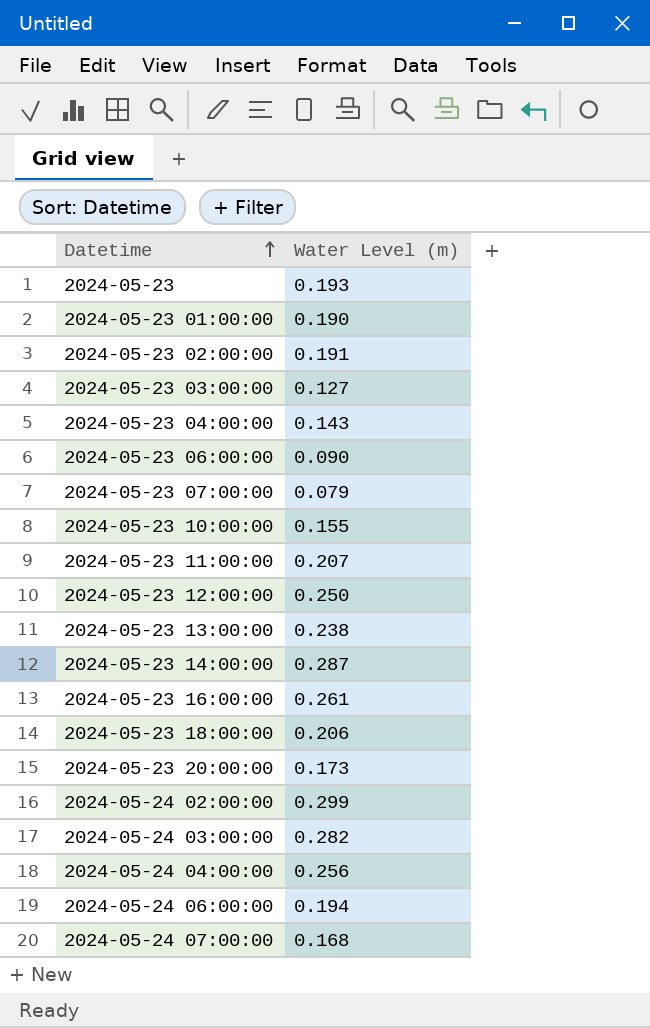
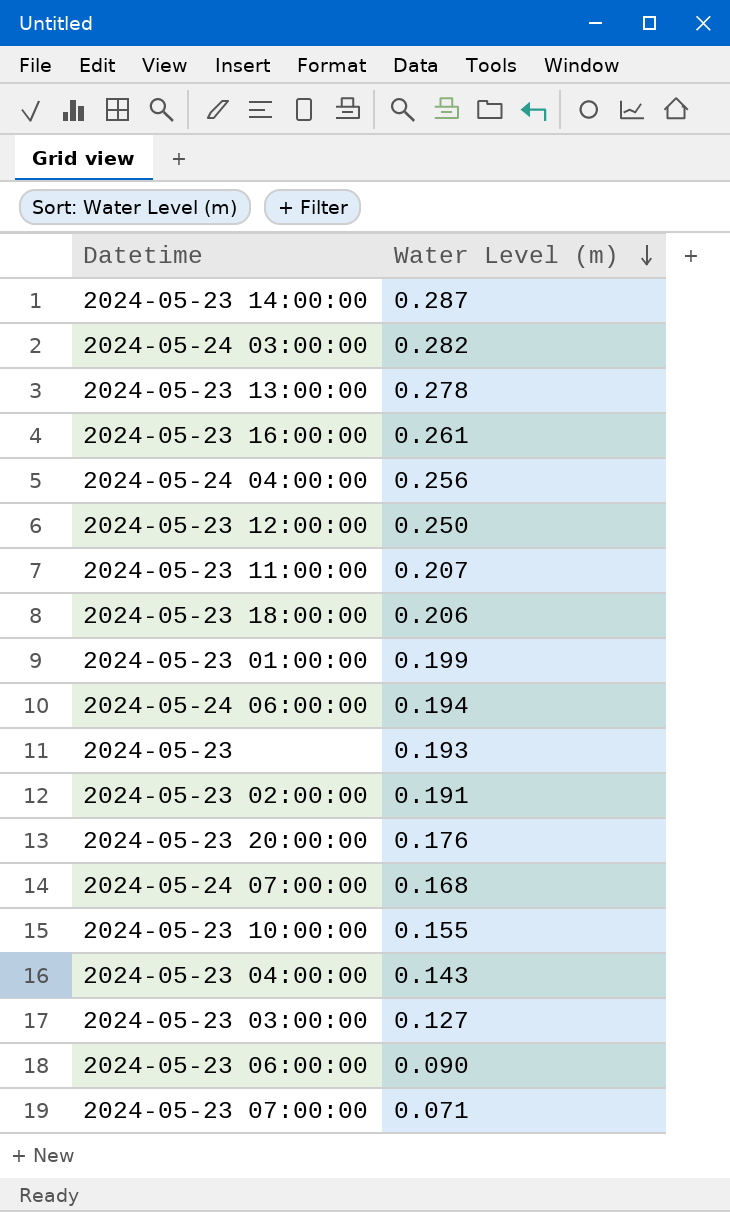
row order: Datetime ascending -> Water Level (m) descending
row 2024-05-24 02:00:00: 0.299 -> none
2024-05-23 13:00:00 | Water Level (m): 0.238 -> 0.278
2024-05-23 01:00:00 | Water Level (m): 0.190 -> 0.199
2024-05-23 20:00:00 | Water Level (m): 0.173 -> 0.176
2024-05-23 07:00:00 | Water Level (m): 0.079 -> 0.071

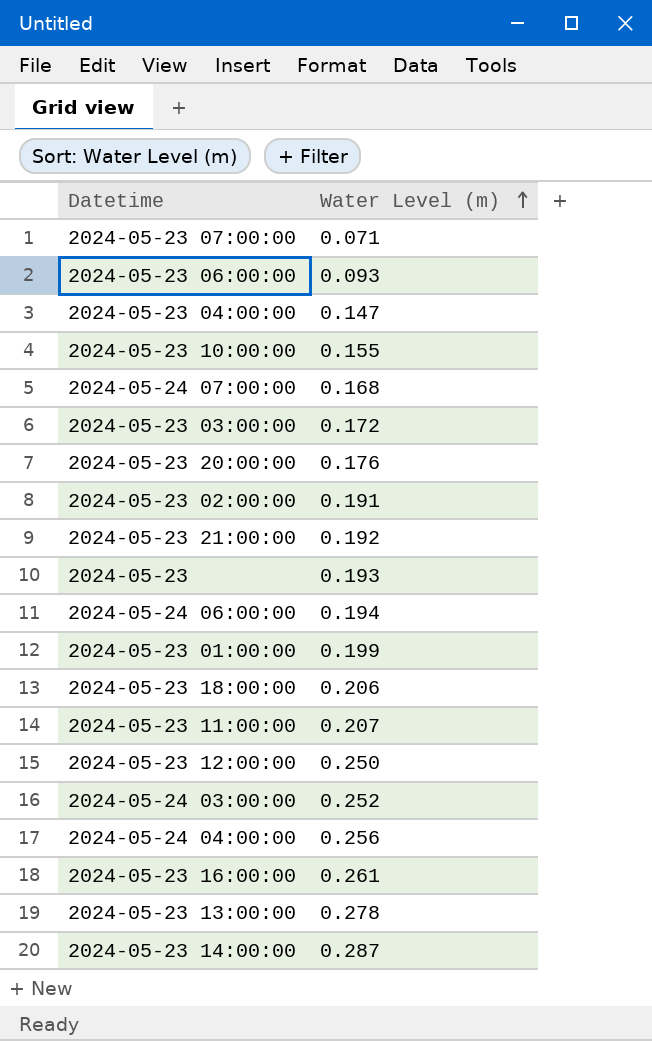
row order: Water Level (m) descending -> Water Level (m) ascending
2024-05-23 06:00:00 | Water Level (m): 0.090 -> 0.093
2024-05-23 04:00:00 | Water Level (m): 0.143 -> 0.147
2024-05-23 03:00:00 | Water Level (m): 0.127 -> 0.172
row 2024-05-23 21:00:00: none -> 0.192
2024-05-24 03:00:00 | Water Level (m): 0.282 -> 0.252

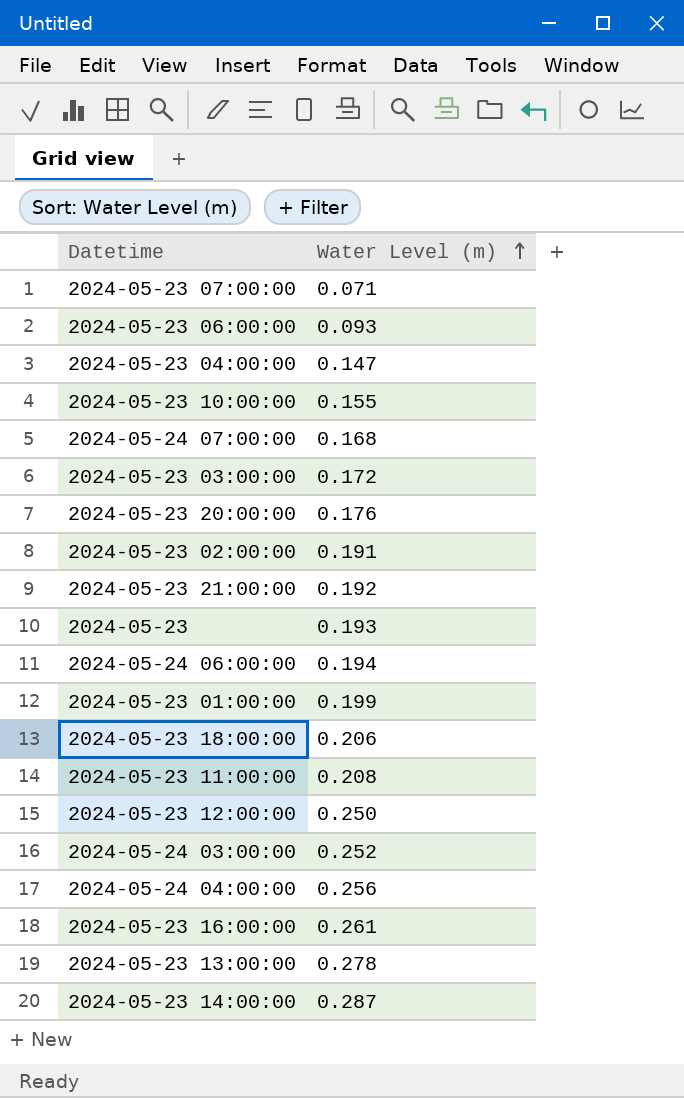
2024-05-23 11:00:00 | Water Level (m): 0.207 -> 0.208

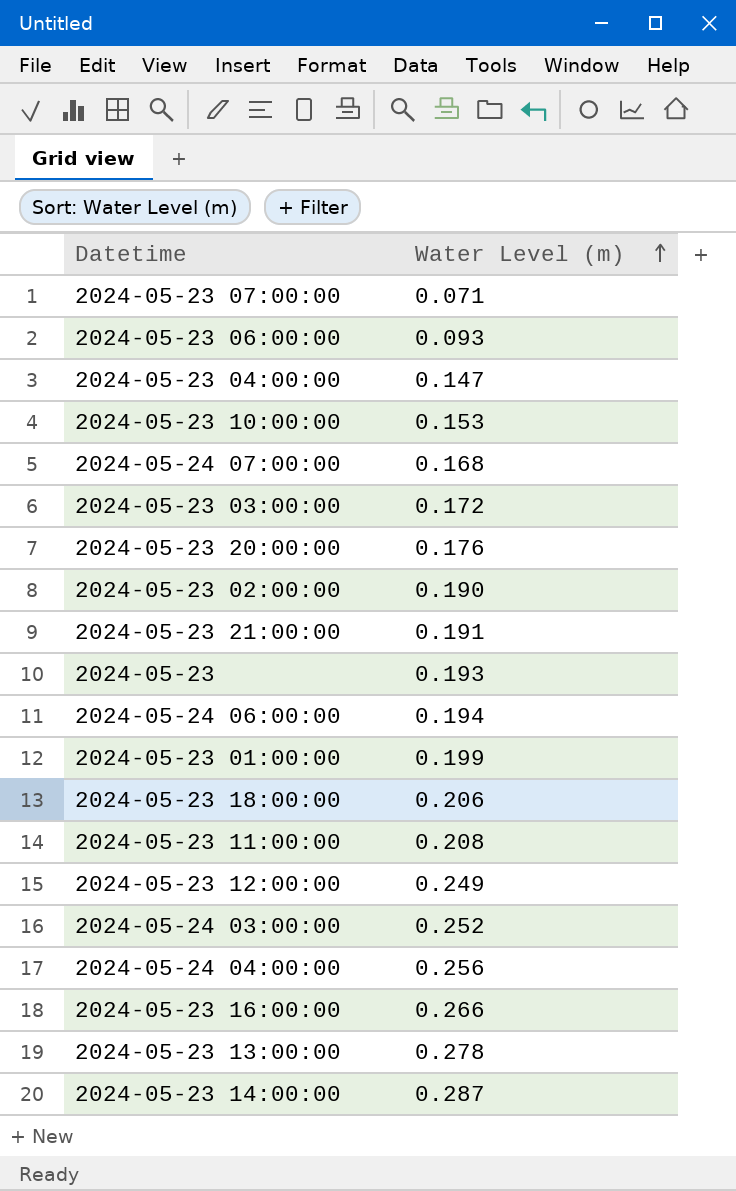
2024-05-23 10:00:00 | Water Level (m): 0.155 -> 0.153
2024-05-23 02:00:00 | Water Level (m): 0.191 -> 0.190
2024-05-23 21:00:00 | Water Level (m): 0.192 -> 0.191
2024-05-23 12:00:00 | Water Level (m): 0.250 -> 0.249
2024-05-23 16:00:00 | Water Level (m): 0.261 -> 0.266

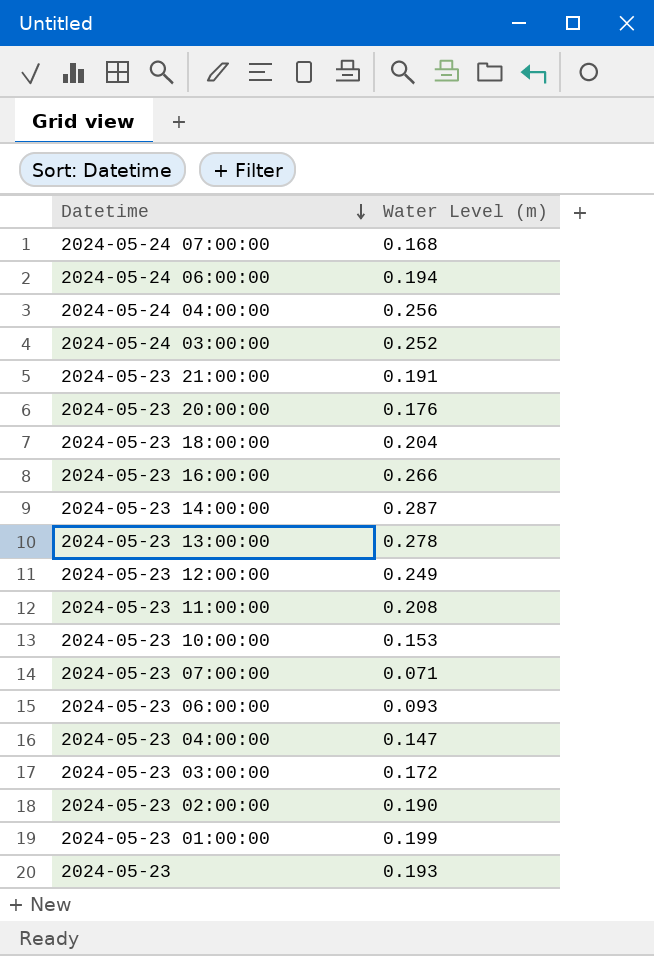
row order: Water Level (m) ascending -> Datetime descending
2024-05-23 18:00:00 | Water Level (m): 0.206 -> 0.204

